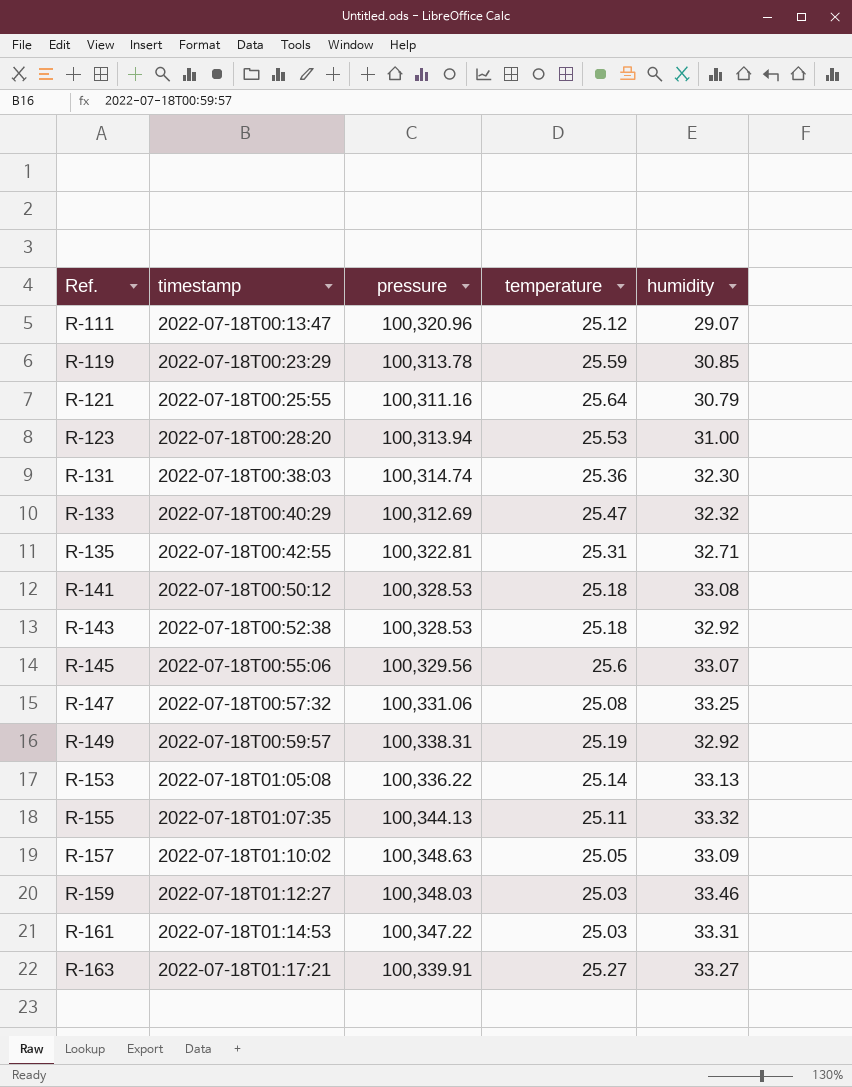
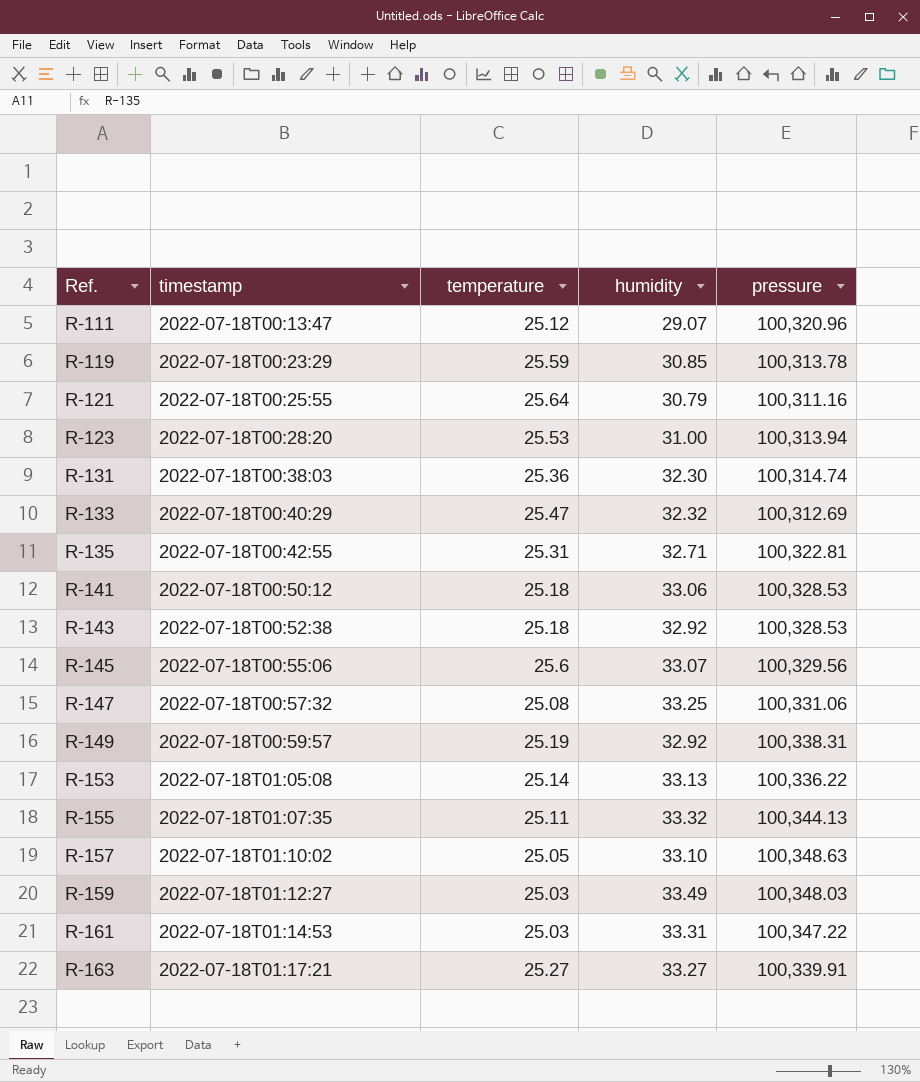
column pressure | position: 3 -> 5
R-141 | humidity: 33.08 -> 33.06
R-157 | humidity: 33.09 -> 33.10
R-159 | humidity: 33.46 -> 33.49

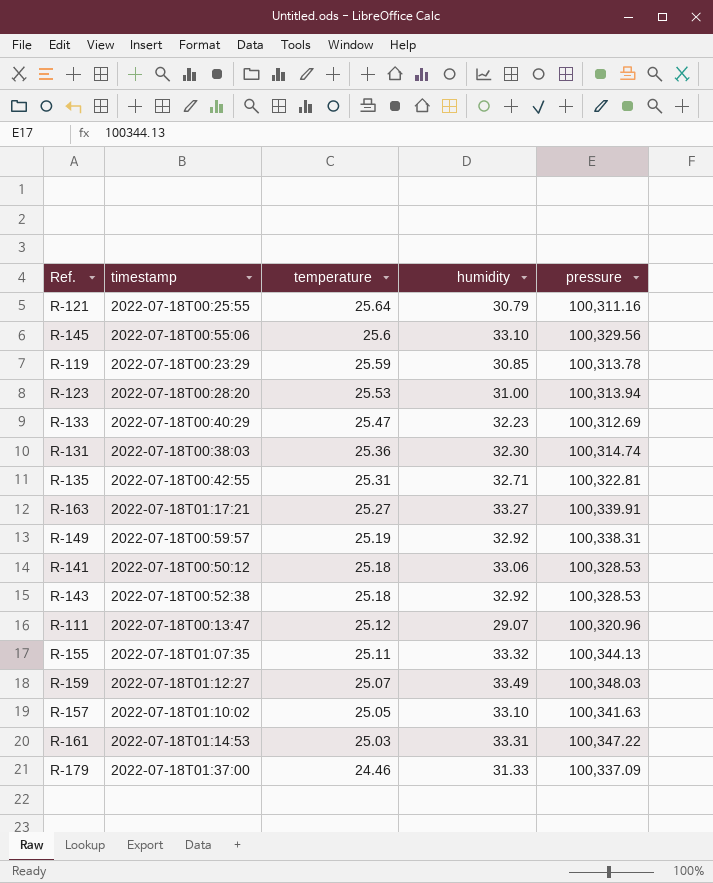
row order: Ref. ascending -> temperature descending
row R-147: 2022-07-18T00:57:32 | 25.08 | 33.25 | 100,331.06 -> none
row R-153: 2022-07-18T01:05:08 | 25.14 | 33.13 | 100,336.22 -> none
R-145 | humidity: 33.07 -> 33.10
R-133 | humidity: 32.32 -> 32.23
R-159 | temperature: 25.03 -> 25.07
R-157 | pressure: 100,348.63 -> 100,341.63
row R-179: none -> 2022-07-18T01:37:00 | 24.46 | 31.33 | 100,337.09

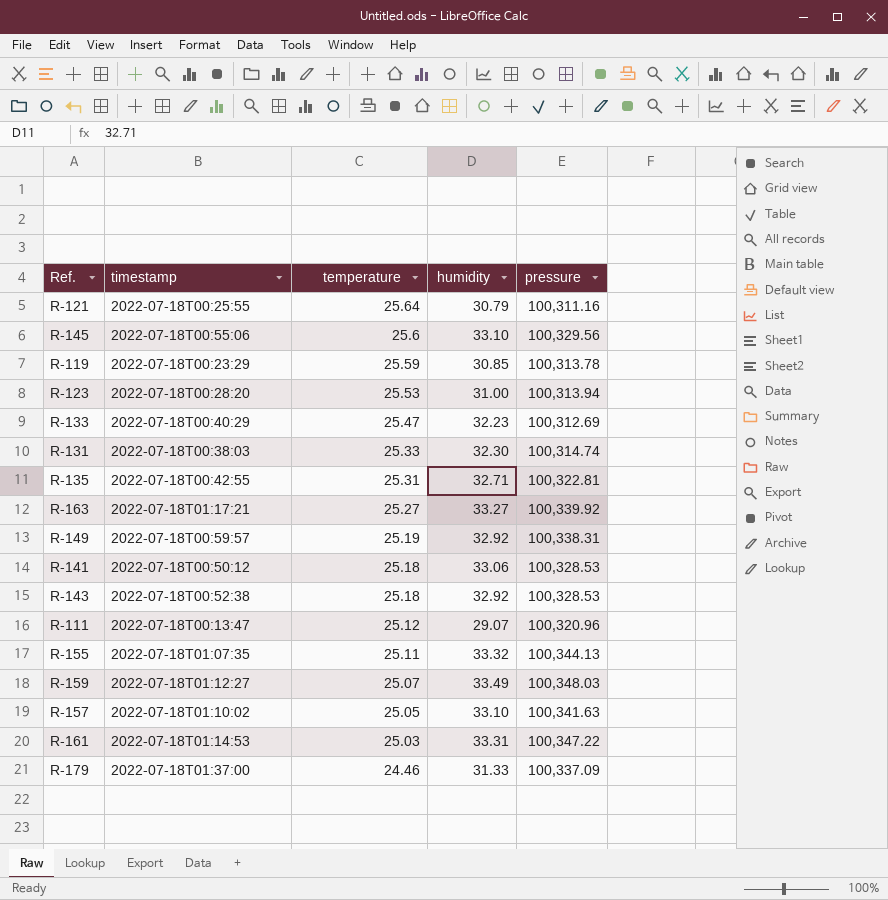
R-131 | temperature: 25.36 -> 25.33
R-163 | pressure: 100,339.91 -> 100,339.92

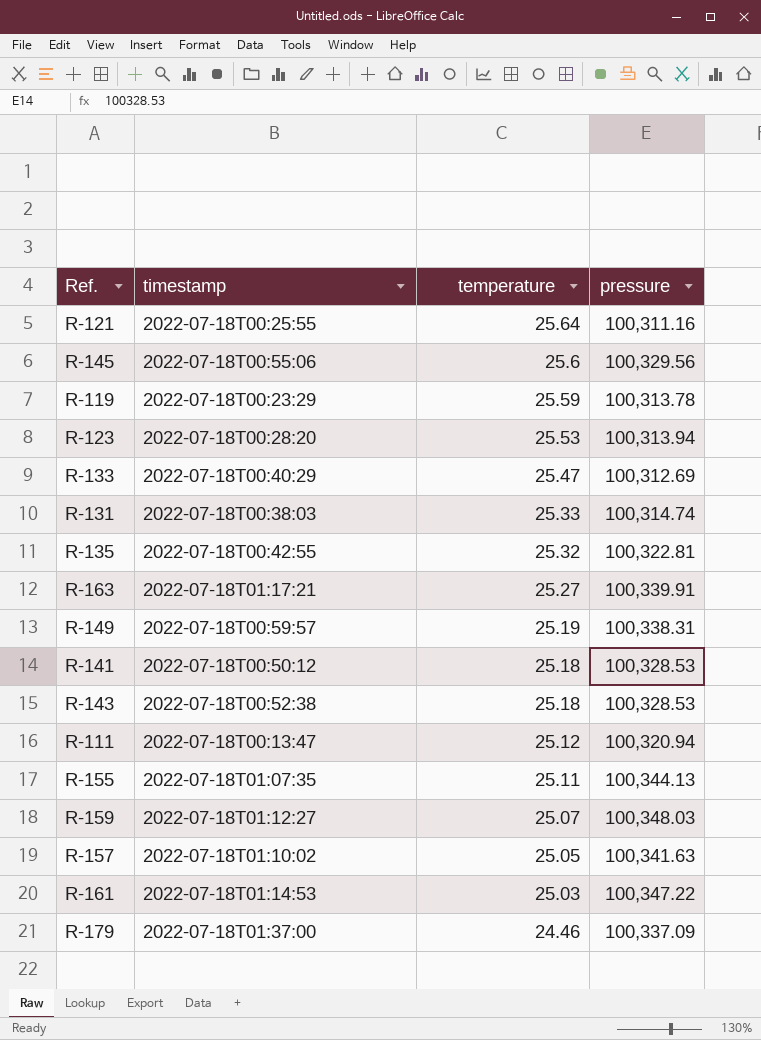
column humidity | position: 4 -> none
R-135 | temperature: 25.31 -> 25.32
R-163 | pressure: 100,339.92 -> 100,339.91
R-111 | pressure: 100,320.96 -> 100,320.94

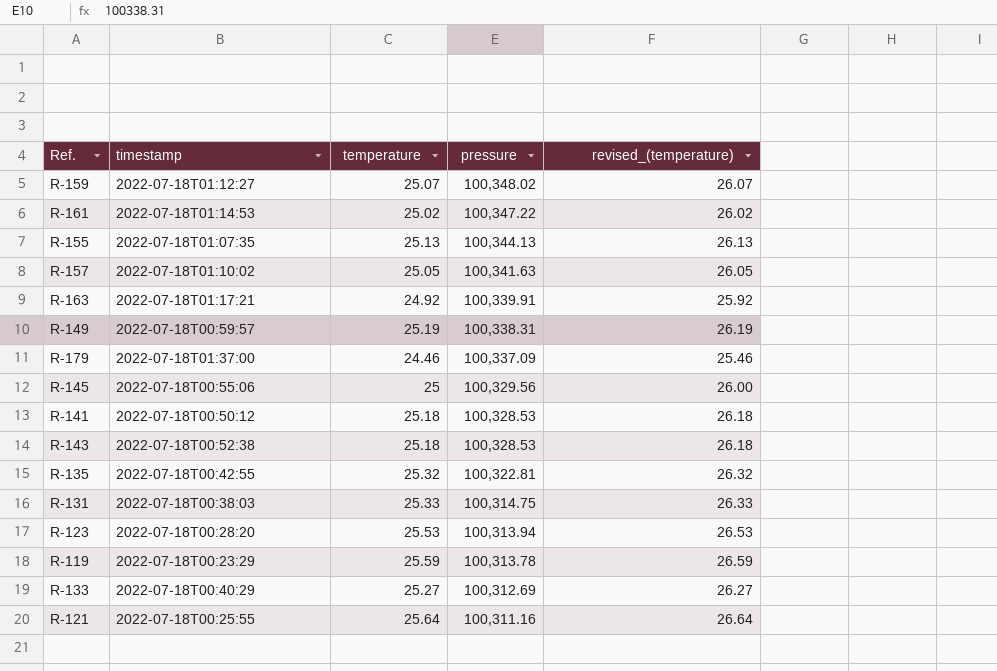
row order: temperature descending -> pressure descending
column revised_(temperature) | formula: none -> [temperature] + 1
row R-111: 2022-07-18T00:13:47 | 25.12 | 100,320.94 -> none
R-159 | pressure: 100,348.03 -> 100,348.02
R-161 | temperature: 25.03 -> 25.02
R-155 | temperature: 25.11 -> 25.13
R-163 | temperature: 25.27 -> 24.92
R-145 | temperature: 25.6 -> 25
R-131 | pressure: 100,314.74 -> 100,314.75
R-133 | temperature: 25.47 -> 25.27

